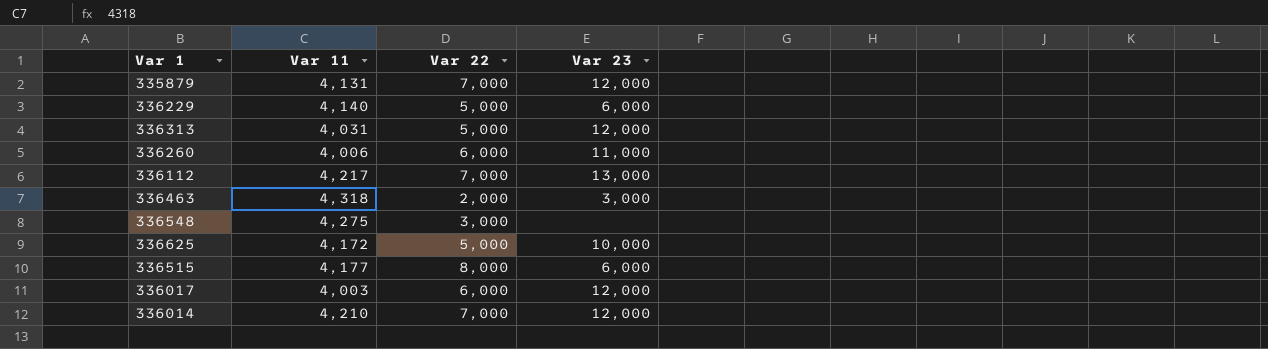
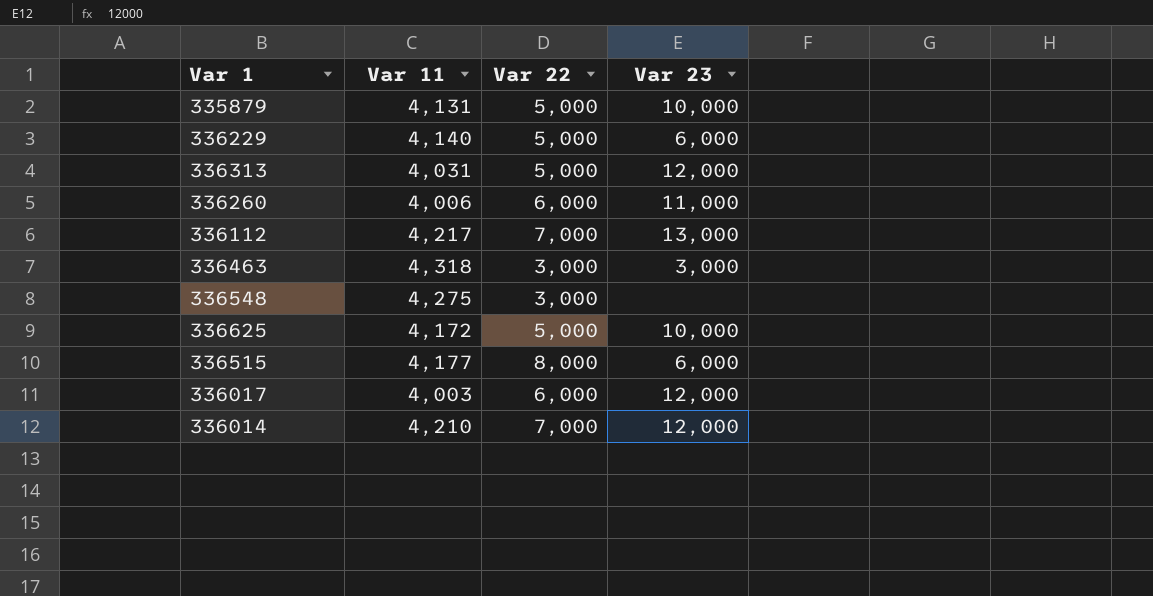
335879 | Var 22: 7,000 -> 5,000
335879 | Var 23: 12,000 -> 10,000
336463 | Var 22: 2,000 -> 3,000

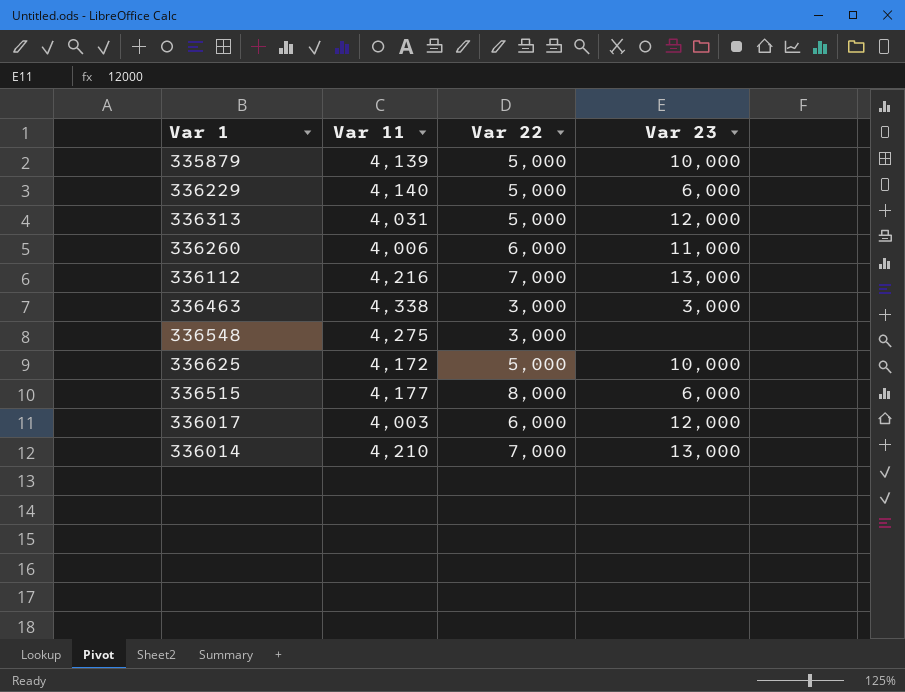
335879 | Var 11: 4,131 -> 4,139
336112 | Var 11: 4,217 -> 4,216
336463 | Var 11: 4,318 -> 4,338
336014 | Var 23: 12,000 -> 13,000

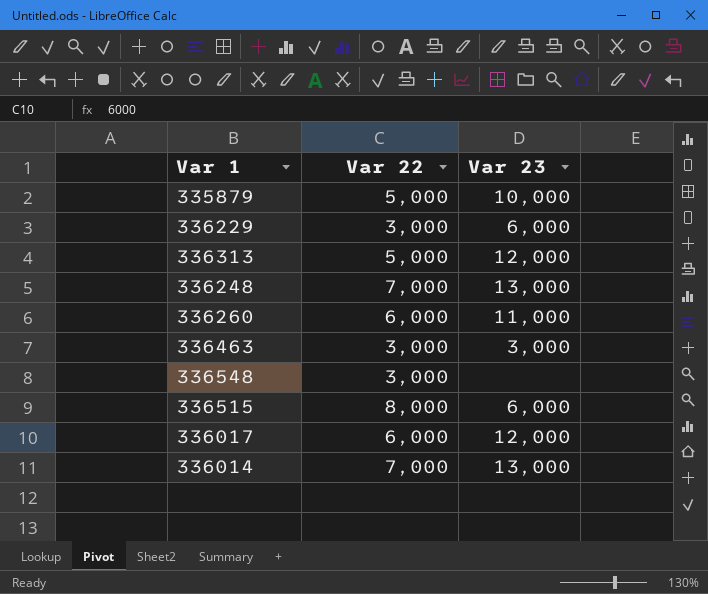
column Var 11 | position: 2 -> none
row 336112: 4,216 | 7,000 | 13,000 -> none
row 336625: 4,172 | 5,000 | 10,000 -> none
336229 | Var 22: 5,000 -> 3,000
row 336248: none -> 7,000 | 13,000

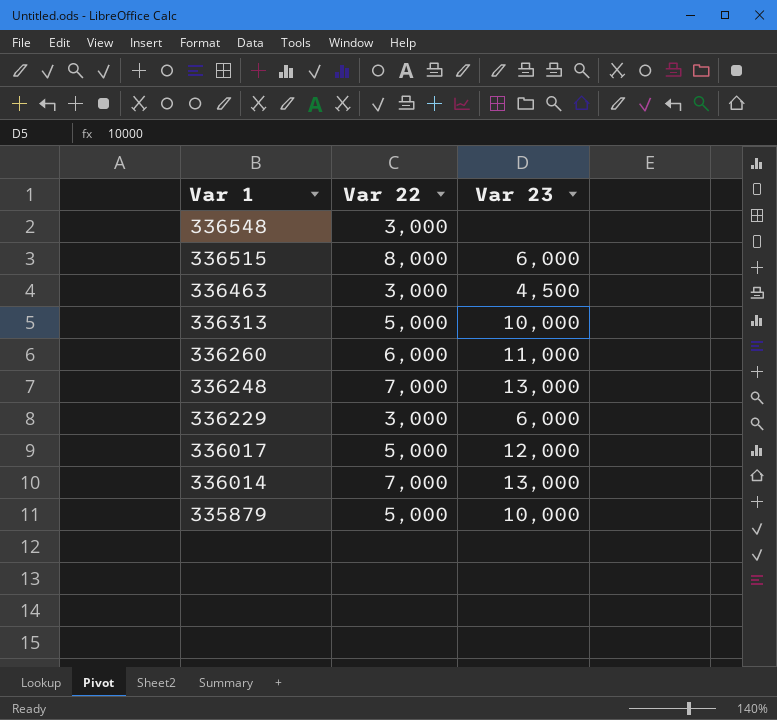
row order: none -> Var 1 descending
336463 | Var 23: 3,000 -> 4,500
336313 | Var 23: 12,000 -> 10,000
336017 | Var 22: 6,000 -> 5,000

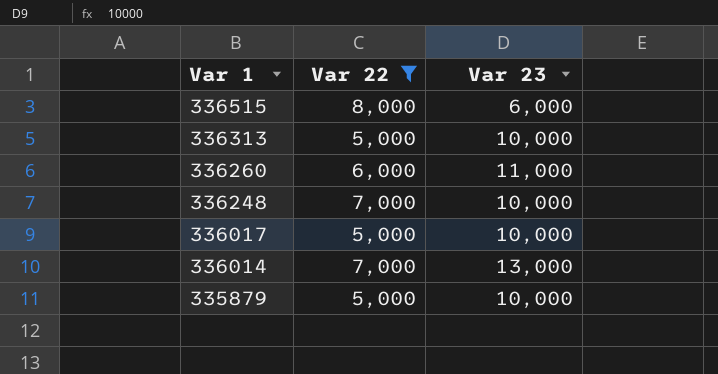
filter: none -> Var 22 != 3,000
336248 | Var 23: 13,000 -> 10,000
336017 | Var 23: 12,000 -> 10,000

